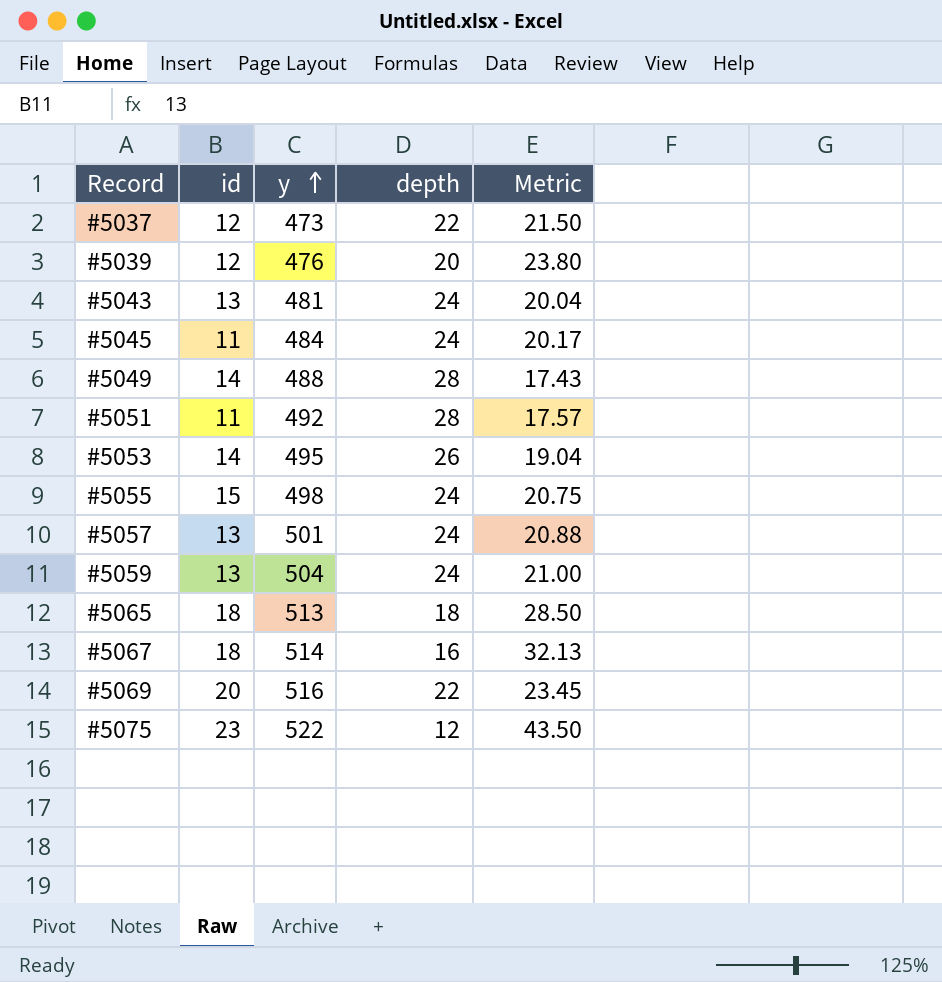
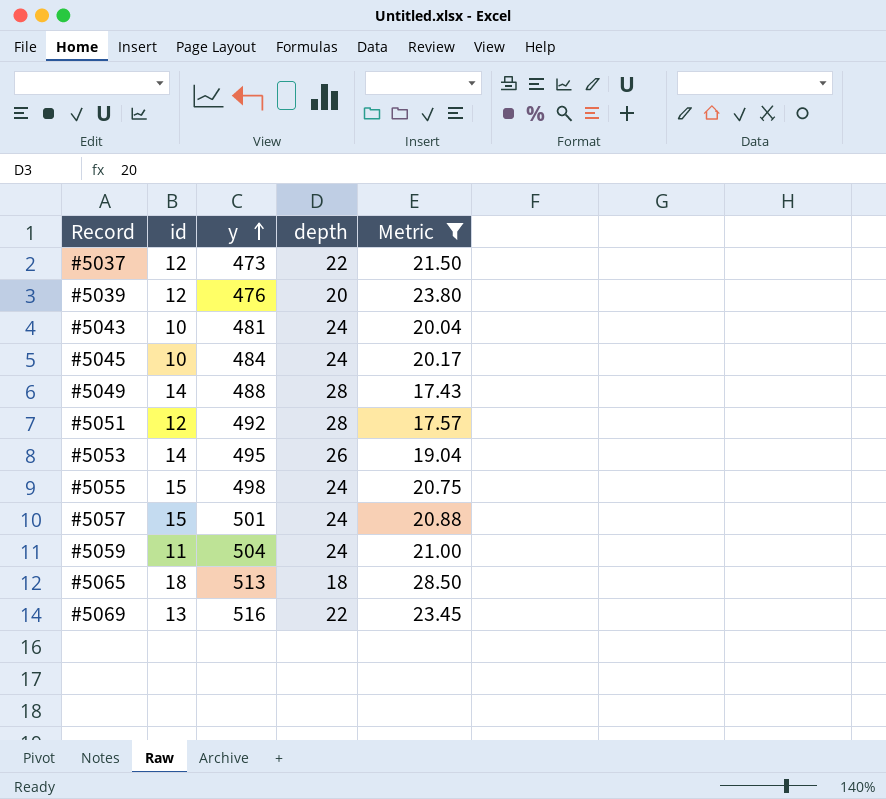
filter: none -> Metric <= 28.50
#5043 | id: 13 -> 10
#5045 | id: 11 -> 10
#5051 | id: 11 -> 12
#5057 | id: 13 -> 15
#5059 | id: 13 -> 11
#5069 | id: 20 -> 13

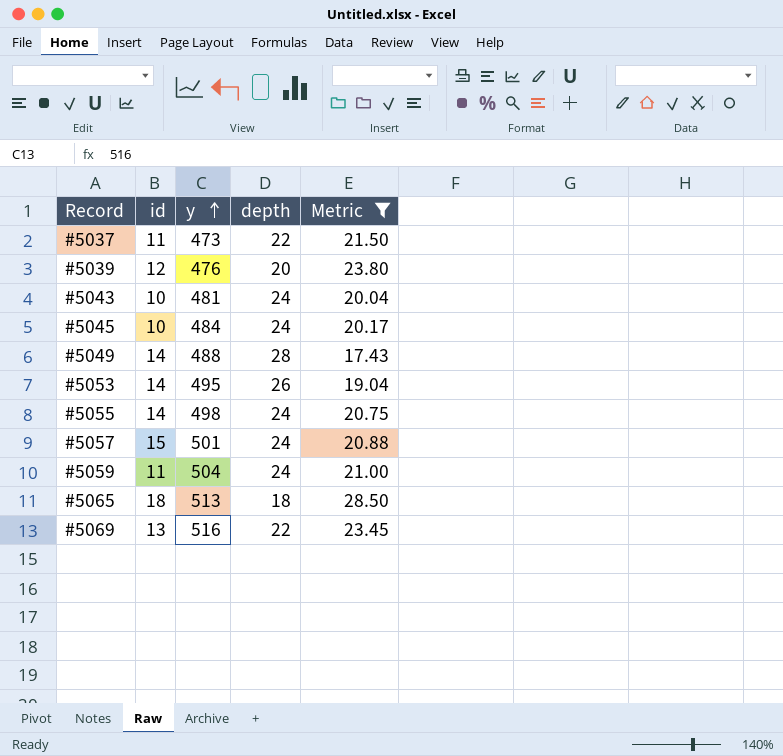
row #5051: 12 | 492 | 28 | 17.57 -> none
#5037 | id: 12 -> 11
#5055 | id: 15 -> 14

